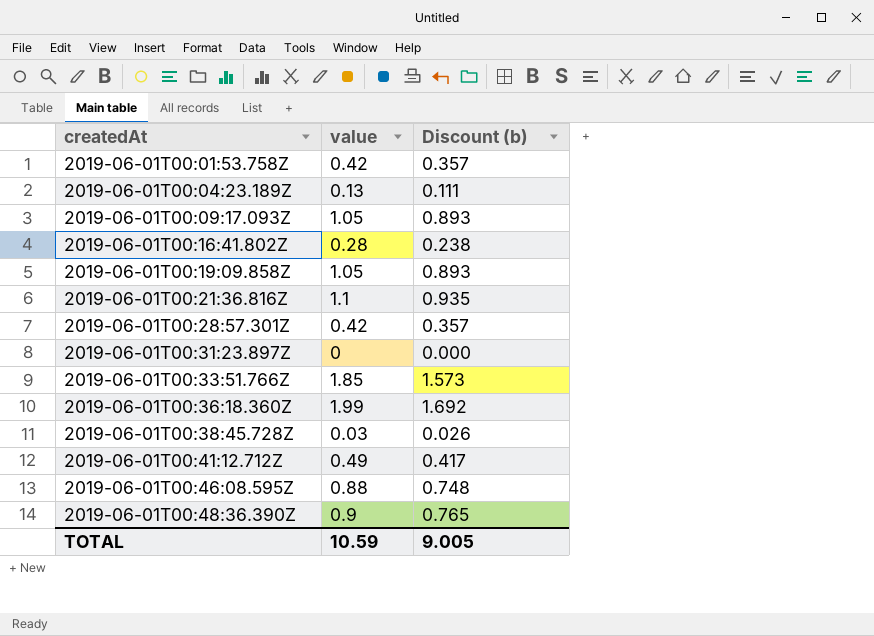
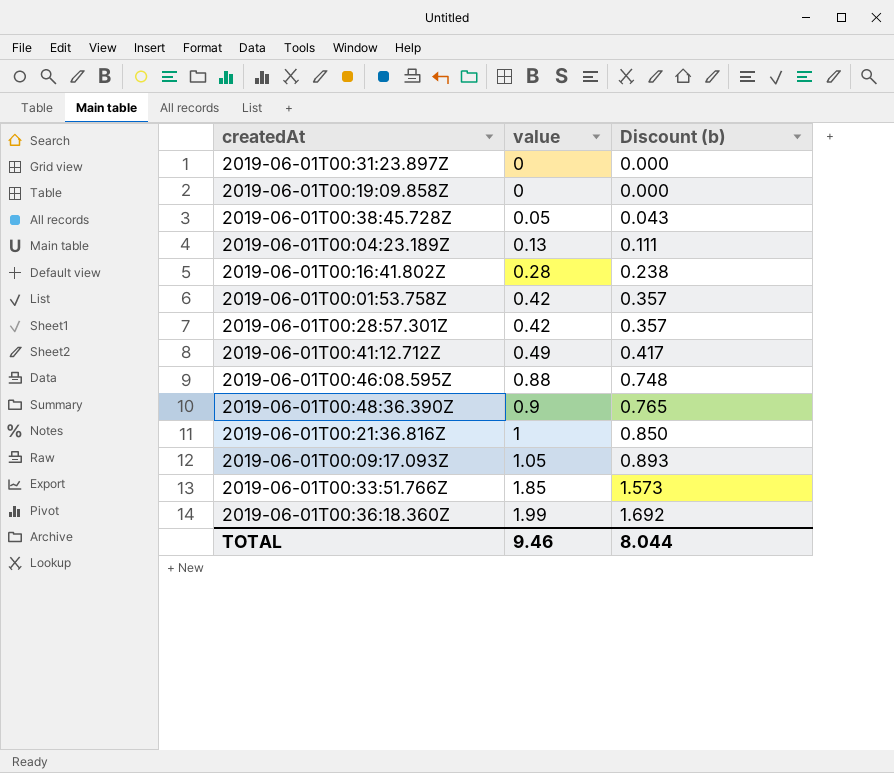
row order: createdAt ascending -> value ascending
2019-06-01T00:19:09.858Z | value: 1.05 -> 0
2019-06-01T00:19:09.858Z | Discount (b): 0.893 -> 0.000
2019-06-01T00:38:45.728Z | value: 0.03 -> 0.05
2019-06-01T00:38:45.728Z | Discount (b): 0.026 -> 0.043
2019-06-01T00:21:36.816Z | value: 1.1 -> 1
2019-06-01T00:21:36.816Z | Discount (b): 0.935 -> 0.850
TOTAL | value: 10.59 -> 9.46
TOTAL | Discount (b): 9.005 -> 8.044

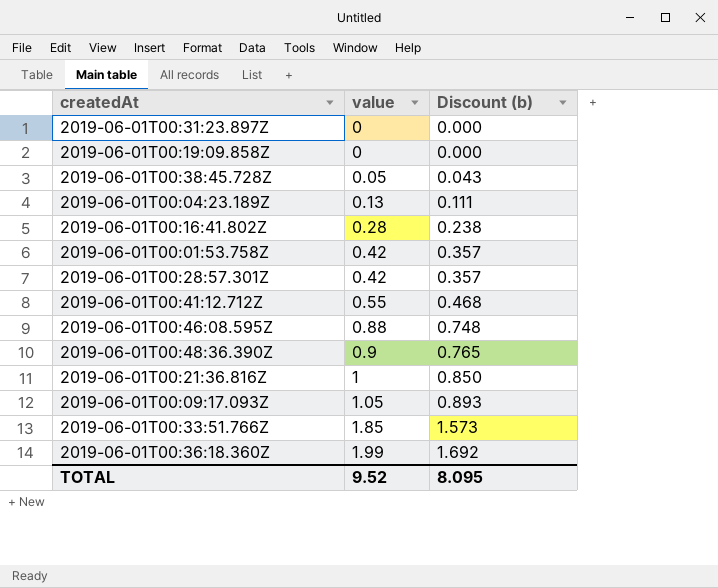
2019-06-01T00:41:12.712Z | value: 0.49 -> 0.55
2019-06-01T00:41:12.712Z | Discount (b): 0.417 -> 0.468
TOTAL | value: 9.46 -> 9.52
TOTAL | Discount (b): 8.044 -> 8.095

